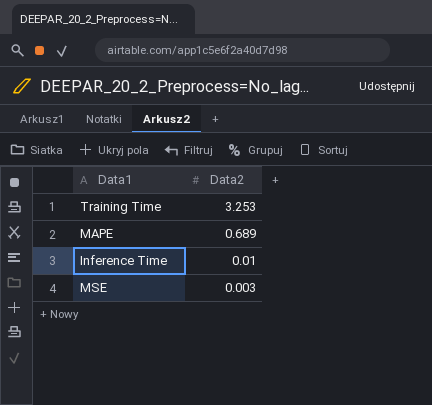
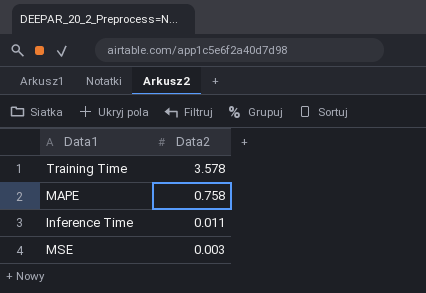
Training Time | Data2: 3.253 -> 3.578
MAPE | Data2: 0.689 -> 0.758
Inference Time | Data2: 0.01 -> 0.011

